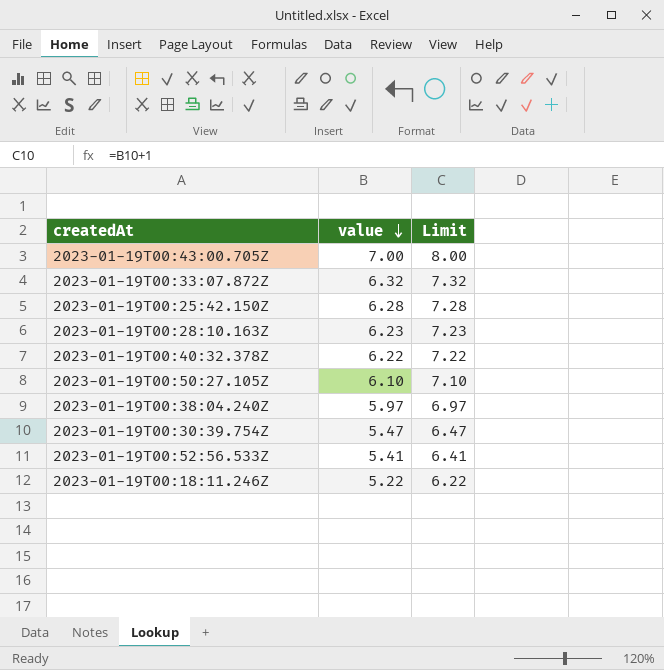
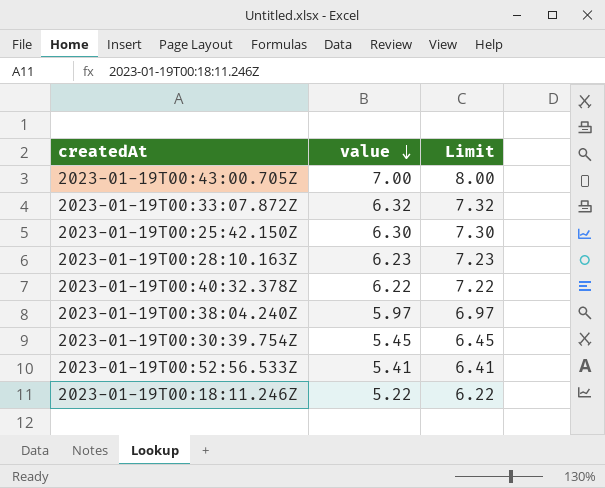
row 2023-01-19T00:50:27.105Z: 6.10 | 7.10 -> none
2023-01-19T00:25:42.150Z | value: 6.28 -> 6.30
2023-01-19T00:25:42.150Z | Limit: 7.28 -> 7.30
2023-01-19T00:30:39.754Z | value: 5.47 -> 5.45
2023-01-19T00:30:39.754Z | Limit: 6.47 -> 6.45

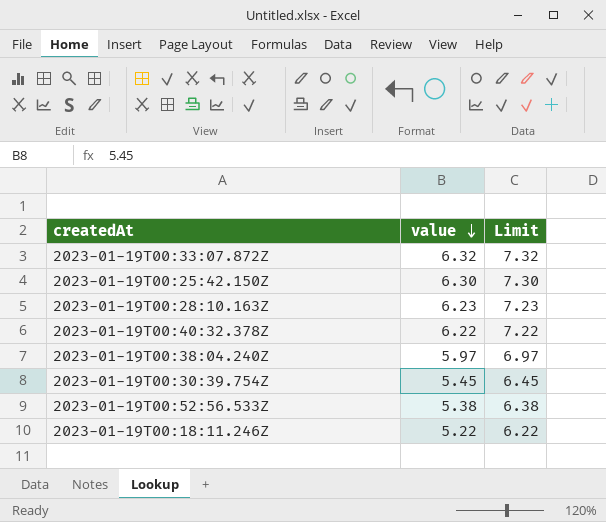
row 2023-01-19T00:43:00.705Z: 7.00 | 8.00 -> none
2023-01-19T00:52:56.533Z | value: 5.41 -> 5.38
2023-01-19T00:52:56.533Z | Limit: 6.41 -> 6.38

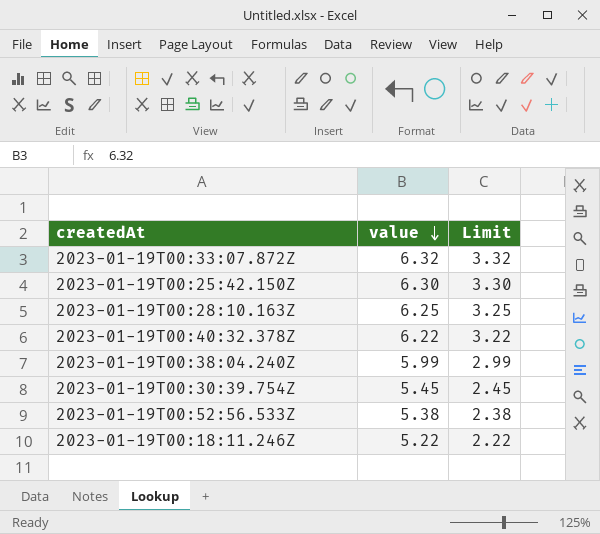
column Limit | formula: [value] + 1 -> [value] - 3
2023-01-19T00:28:10.163Z | value: 6.23 -> 6.25
2023-01-19T00:38:04.240Z | value: 5.97 -> 5.99

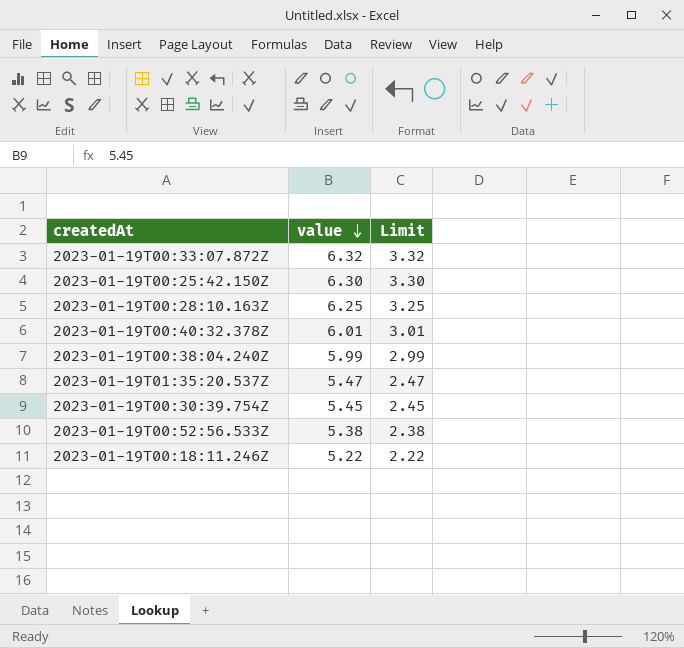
2023-01-19T00:40:32.378Z | value: 6.22 -> 6.01
2023-01-19T00:40:32.378Z | Limit: 3.22 -> 3.01
row 2023-01-19T01:35:20.537Z: none -> 5.47 | 2.47

